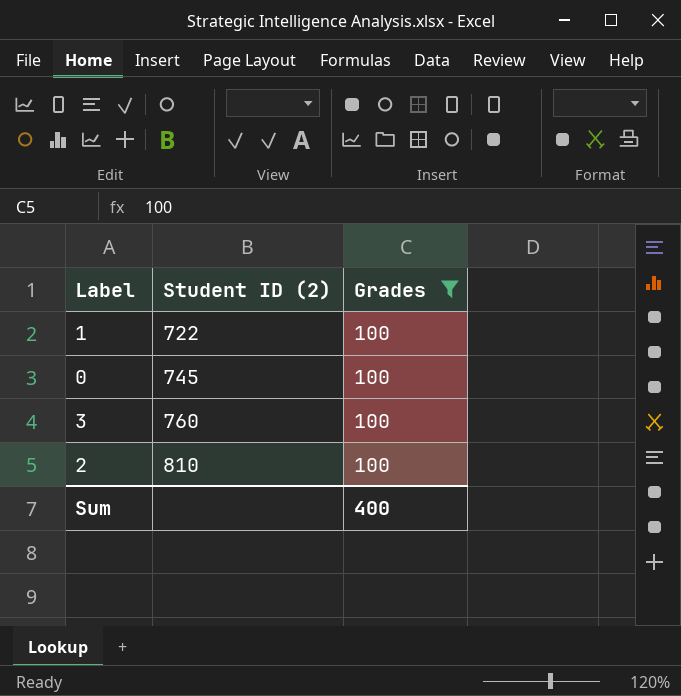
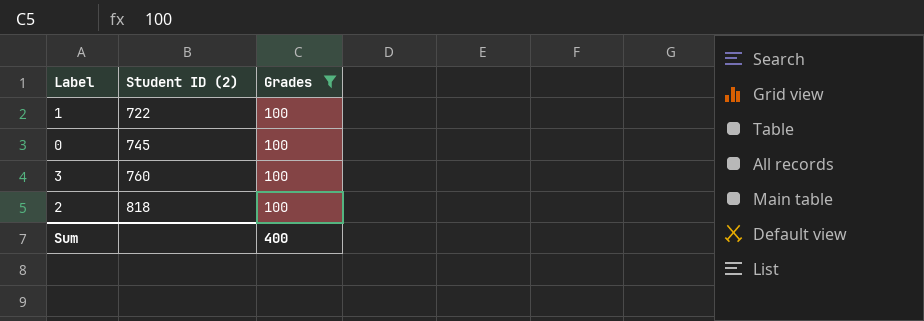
2 | Student ID (2): 810 -> 818

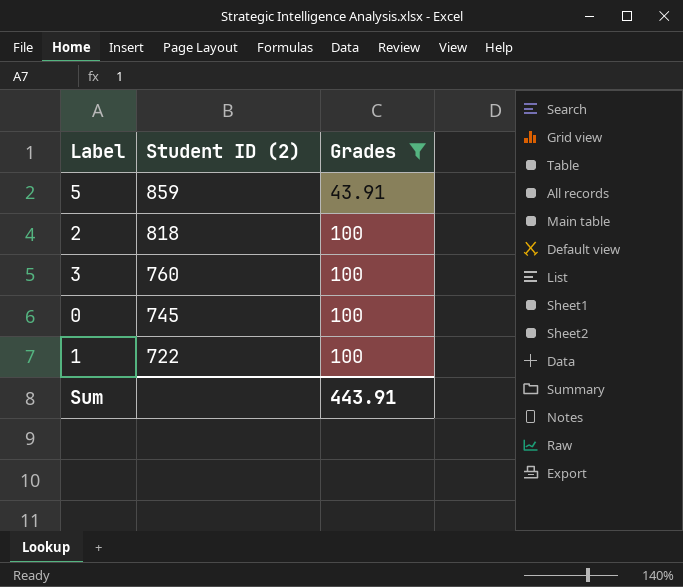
row order: Student ID (2) ascending -> Student ID (2) descending
row 5: none -> 859 | 43.91
Sum | Grades: 400 -> 443.91

